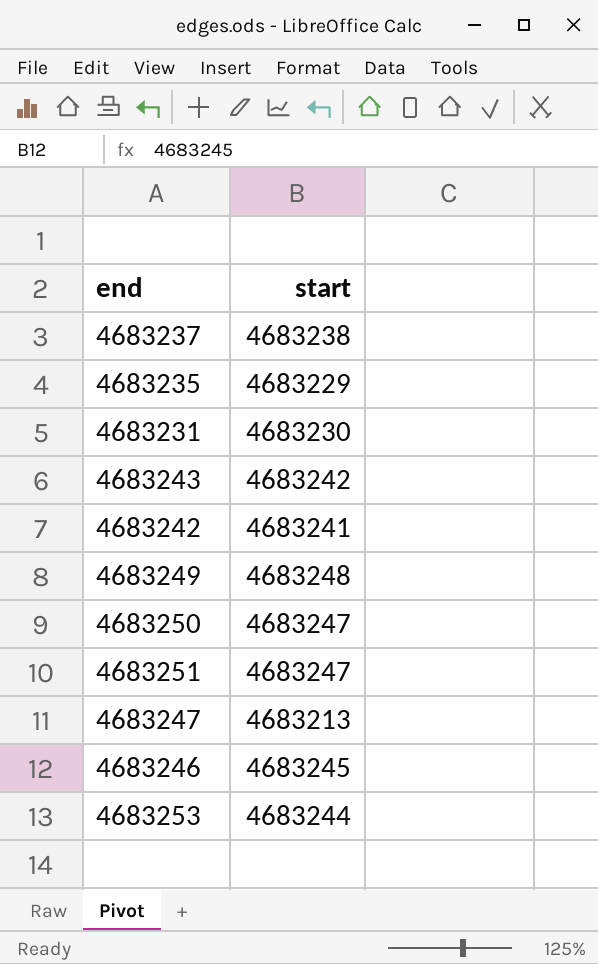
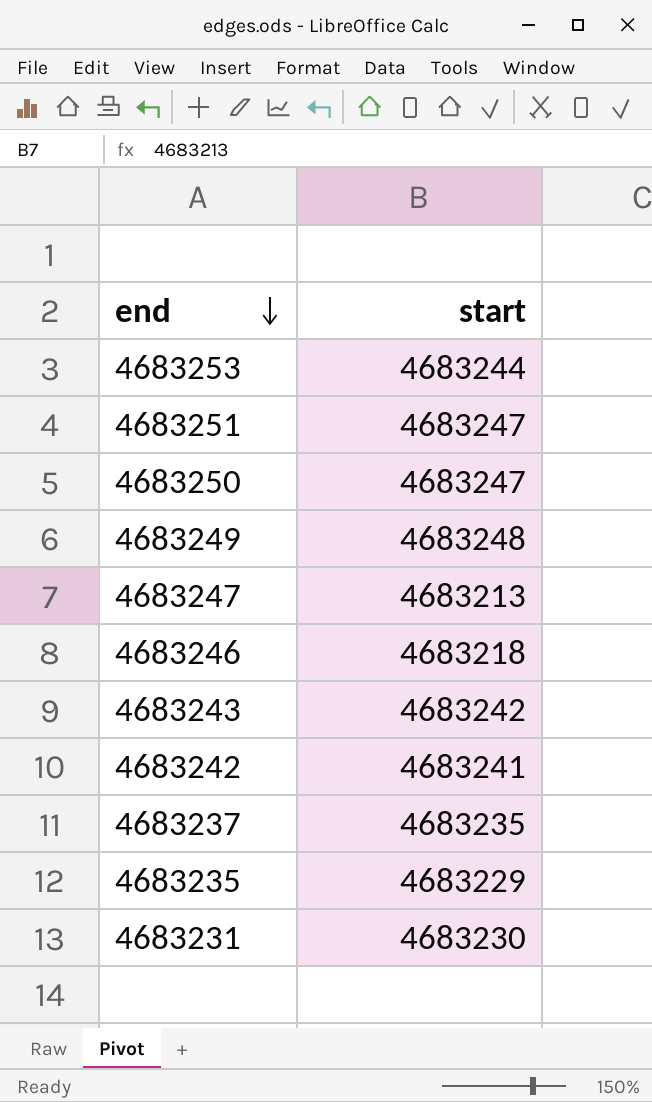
row order: none -> end descending
4683246 | start: 4683245 -> 4683218
4683237 | start: 4683238 -> 4683235

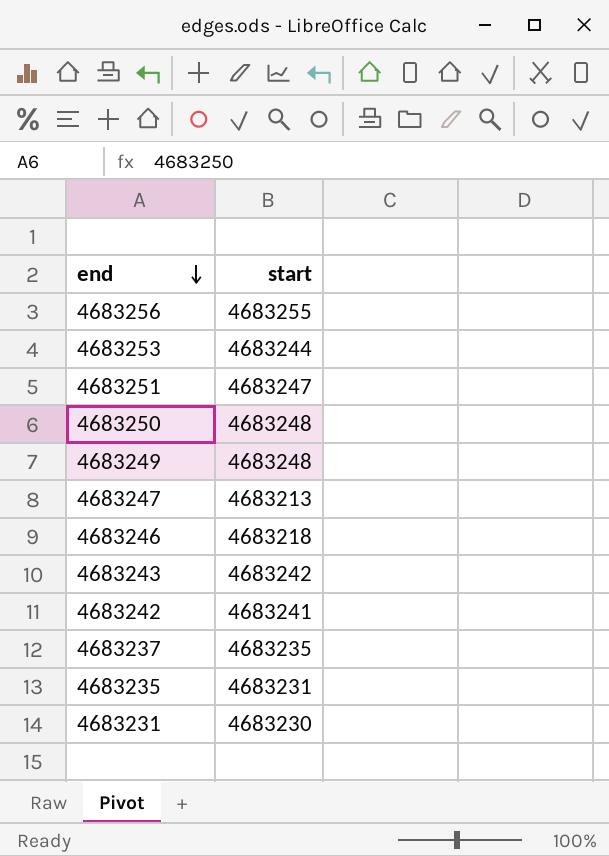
row 4683256: none -> 4683255
4683250 | start: 4683247 -> 4683248
4683235 | start: 4683229 -> 4683231

